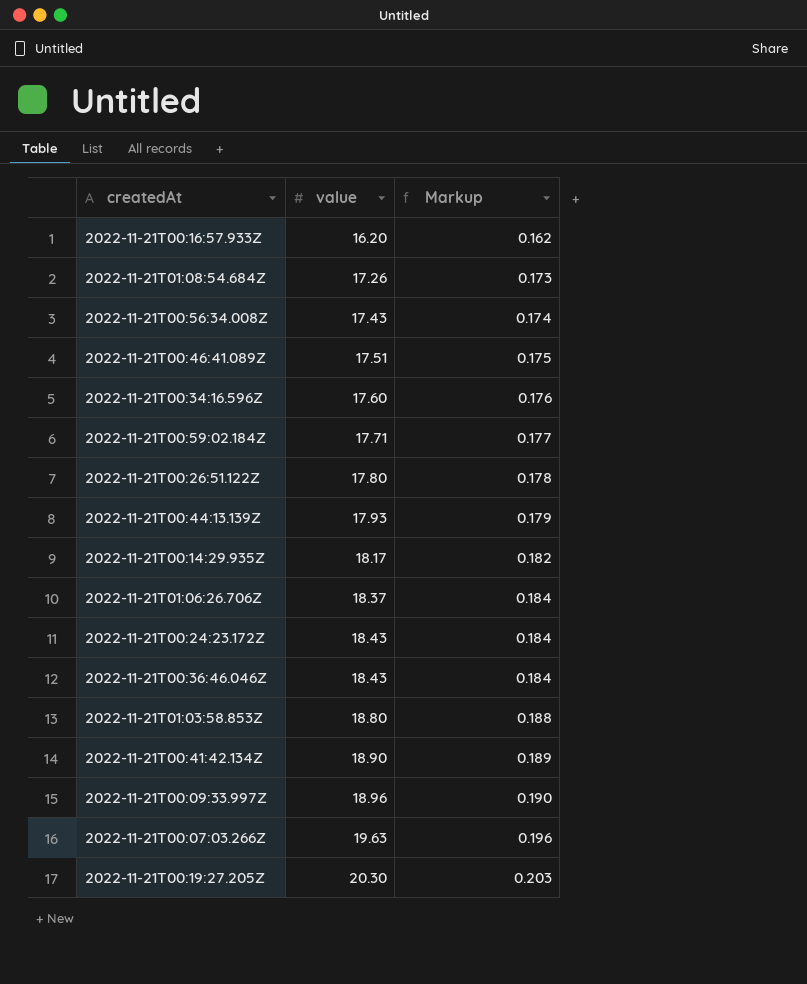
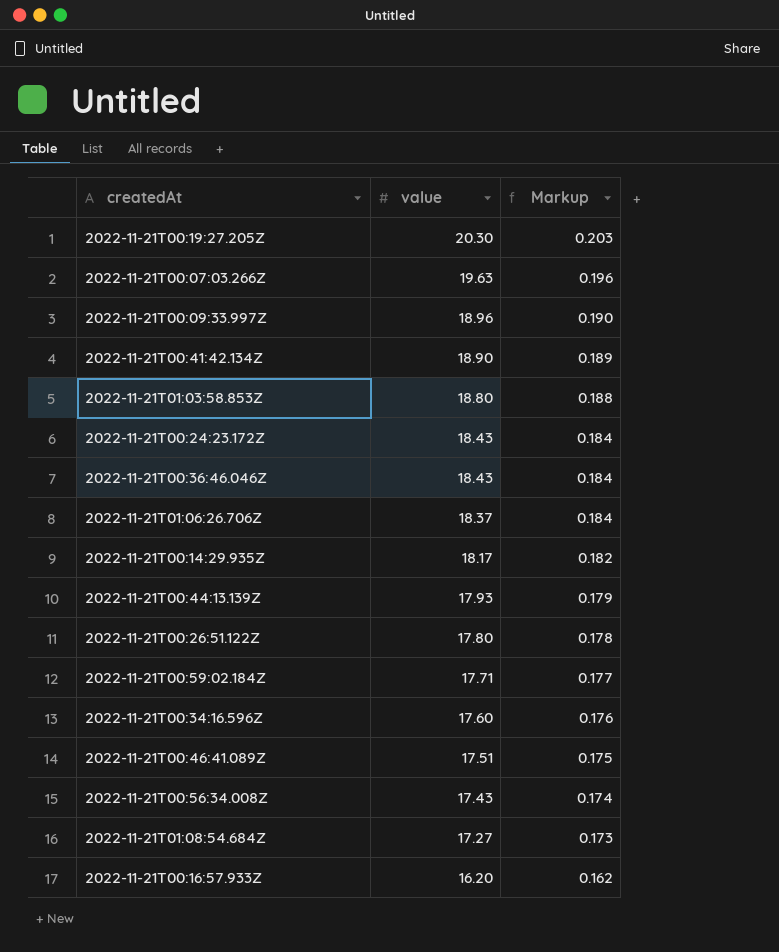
row order: value ascending -> value descending
2022-11-21T01:08:54.684Z | value: 17.26 -> 17.27

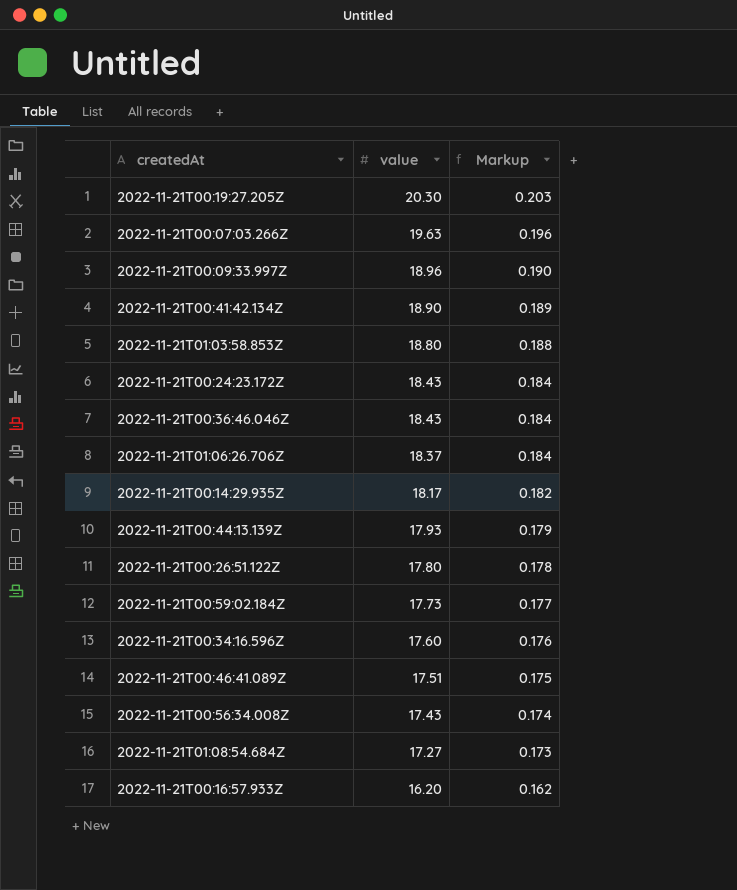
2022-11-21T00:59:02.184Z | value: 17.71 -> 17.73

